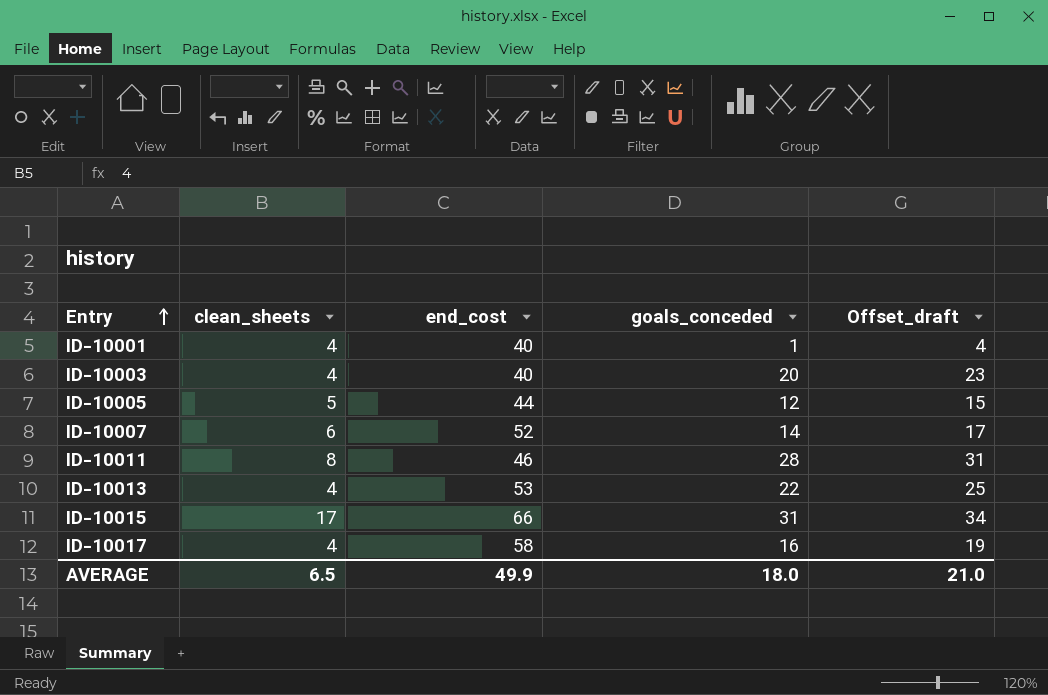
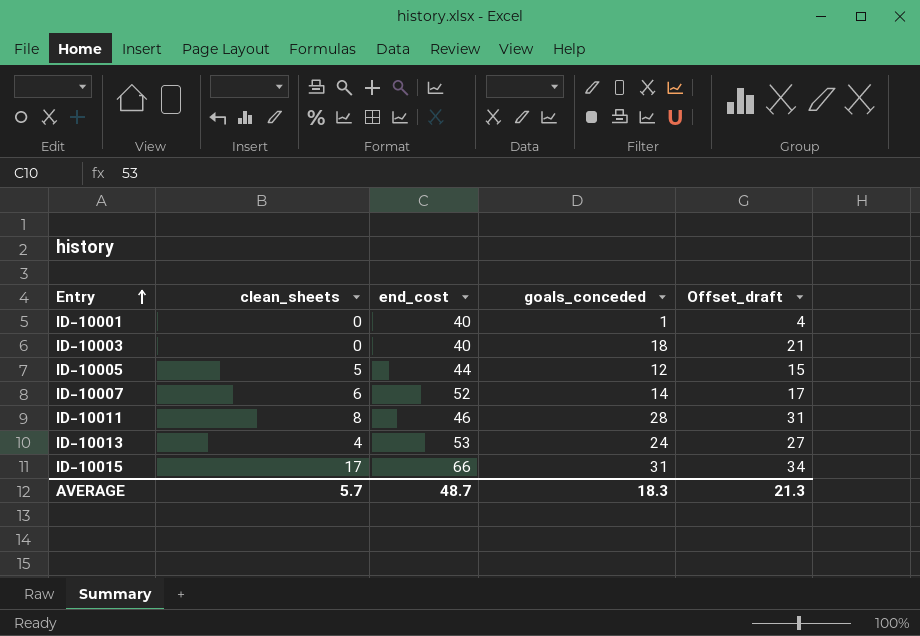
row ID-10017: 4 | 58 | 16 | 19 -> none
ID-10001 | clean_sheets: 4 -> 0
ID-10003 | clean_sheets: 4 -> 0
ID-10003 | goals_conceded: 20 -> 18
ID-10003 | Offset_draft: 23 -> 21
ID-10013 | goals_conceded: 22 -> 24
ID-10013 | Offset_draft: 25 -> 27
AVERAGE | clean_sheets: 6.5 -> 5.7
AVERAGE | end_cost: 49.9 -> 48.7
AVERAGE | goals_conceded: 18.0 -> 18.3
AVERAGE | Offset_draft: 21.0 -> 21.3

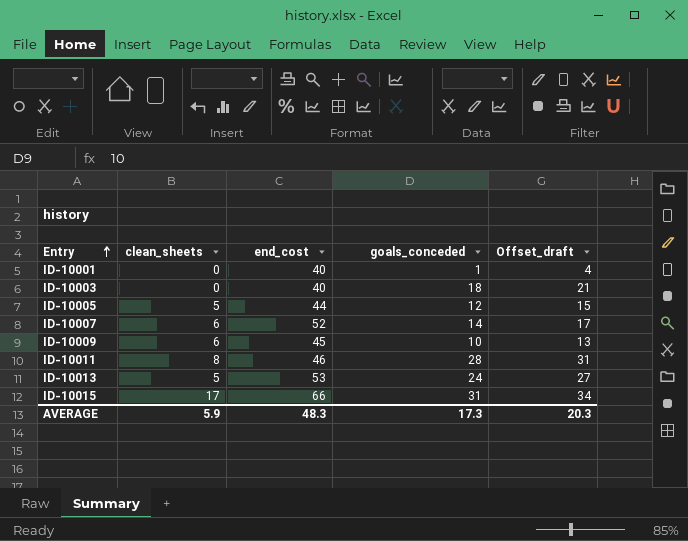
row ID-10009: none -> 6 | 45 | 10 | 13
ID-10013 | clean_sheets: 4 -> 5
AVERAGE | clean_sheets: 5.7 -> 5.9
AVERAGE | end_cost: 48.7 -> 48.3
AVERAGE | goals_conceded: 18.3 -> 17.3
AVERAGE | Offset_draft: 21.3 -> 20.3

